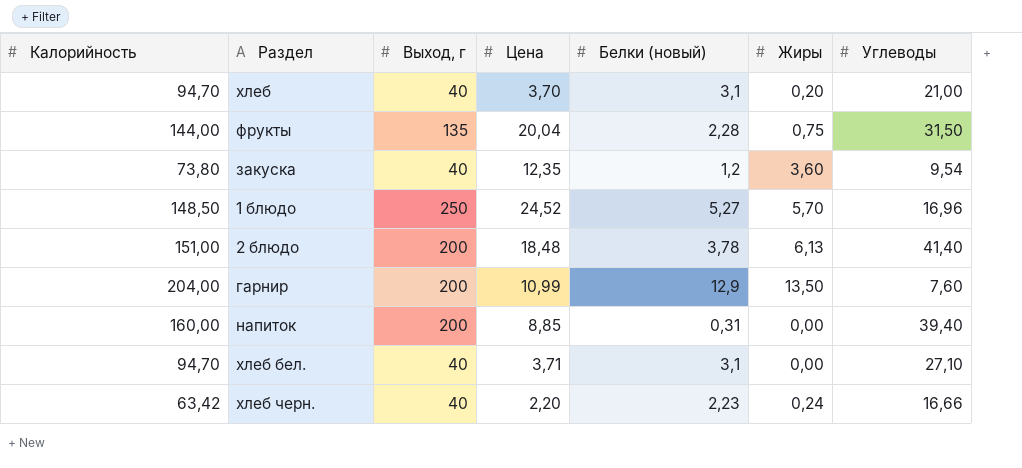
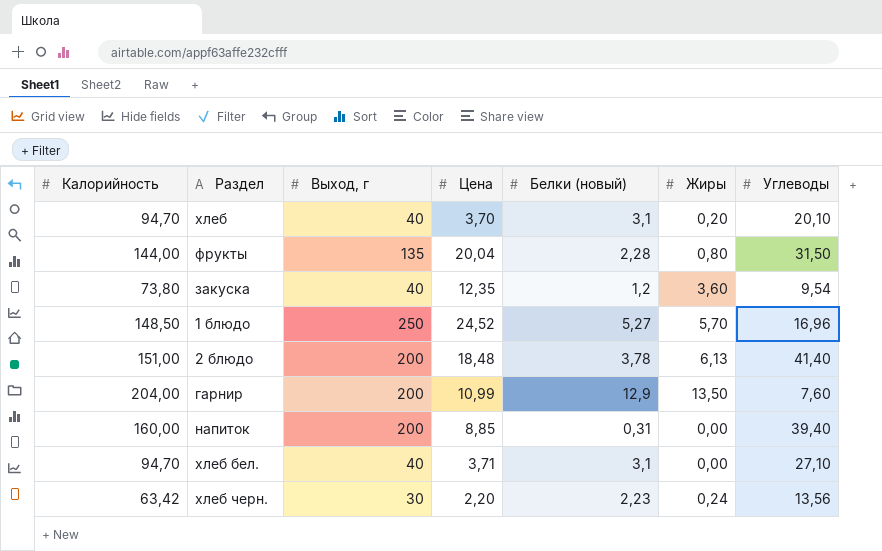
хлеб | Углеводы: 21,00 -> 20,10
фрукты | Жиры: 0,75 -> 0,80
хлеб черн. | Выход, г: 40 -> 30
хлеб черн. | Углеводы: 16,66 -> 13,56

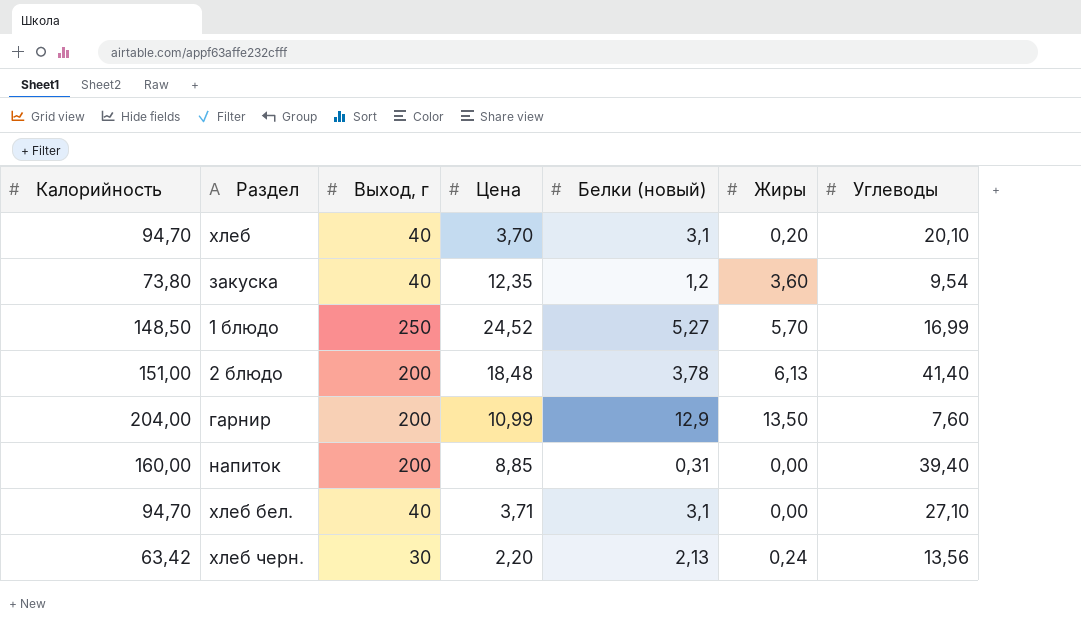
row фрукты: 144,00 | 135 | 20,04 | 2,28 | 0,80 | 31,50 -> none
1 блюдо | Углеводы: 16,96 -> 16,99
хлеб черн. | Белки (новый): 2,23 -> 2,13

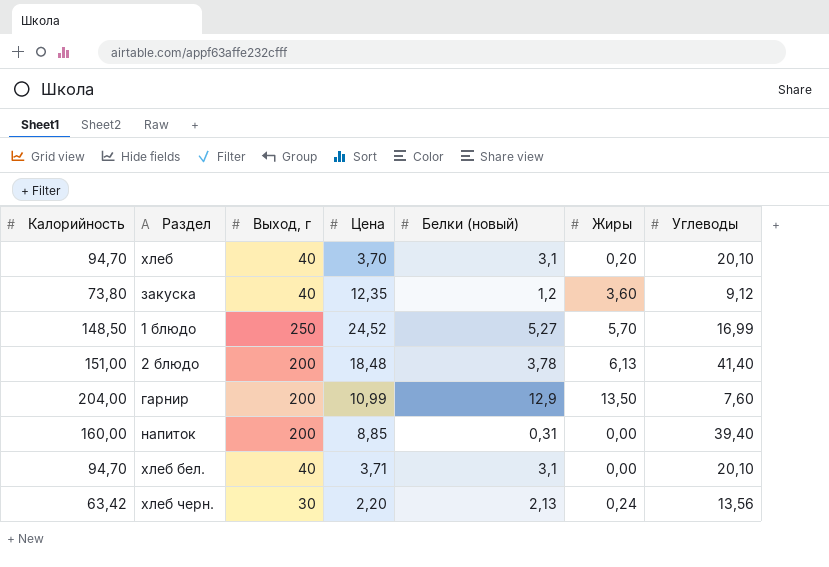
закуска | Углеводы: 9,54 -> 9,12
хлеб бел. | Углеводы: 27,10 -> 20,10

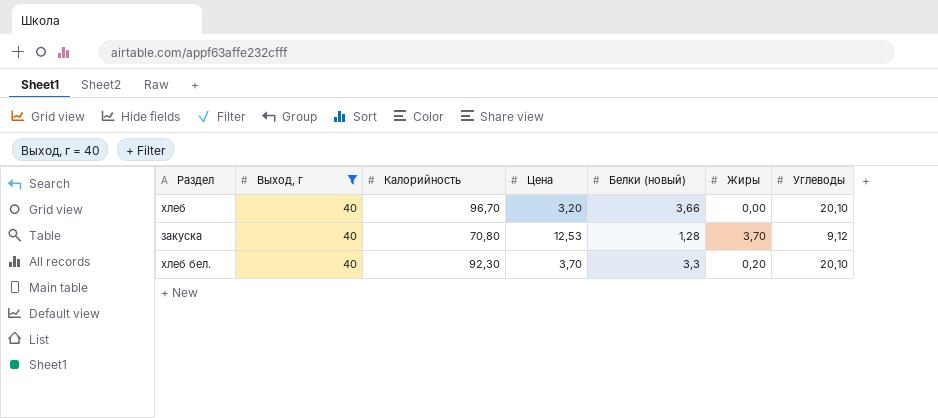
filter: none -> Выход, г = 40
column Калорийность | position: 1 -> 3
хлеб | Калорийность: 94,70 -> 96,70
хлеб | Цена: 3,70 -> 3,20
хлеб | Белки (новый): 3,1 -> 3,66
хлеб | Жиры: 0,20 -> 0,00
закуска | Калорийность: 73,80 -> 70,80
закуска | Цена: 12,35 -> 12,53
закуска | Белки (новый): 1,2 -> 1,28
закуска | Жиры: 3,60 -> 3,70
хлеб бел. | Калорийность: 94,70 -> 92,30
хлеб бел. | Цена: 3,71 -> 3,70
хлеб бел. | Белки (новый): 3,1 -> 3,3
хлеб бел. | Жиры: 0,00 -> 0,20

